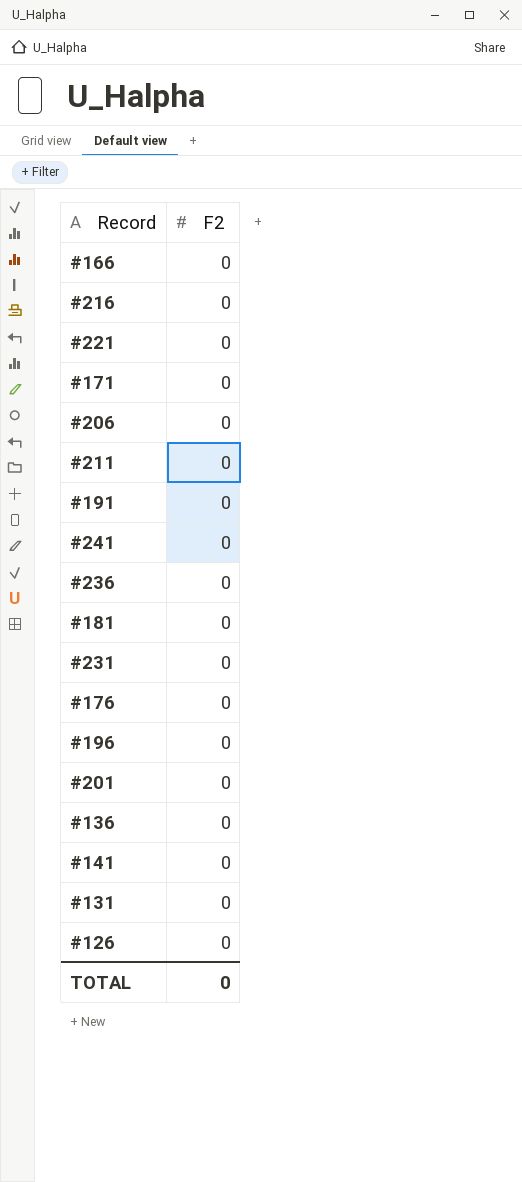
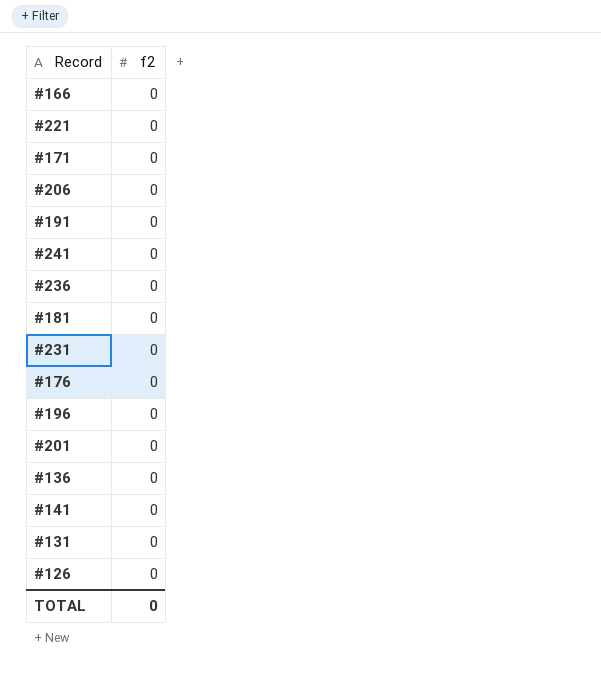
column name: F2 -> f2
row #216: 0 -> none
row #211: 0 -> none

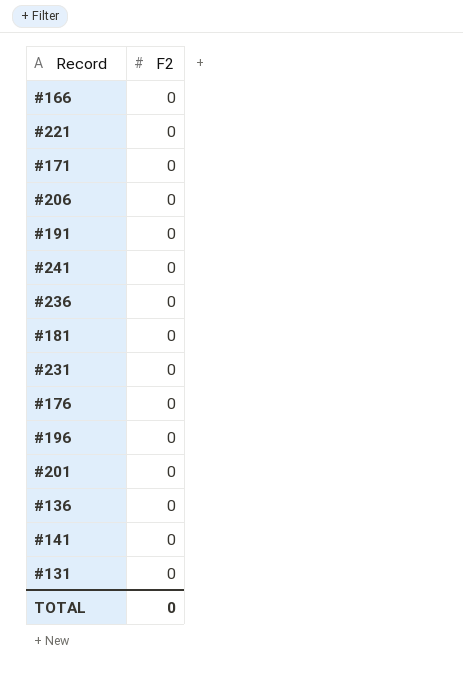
column name: f2 -> F2
row #126: 0 -> none

